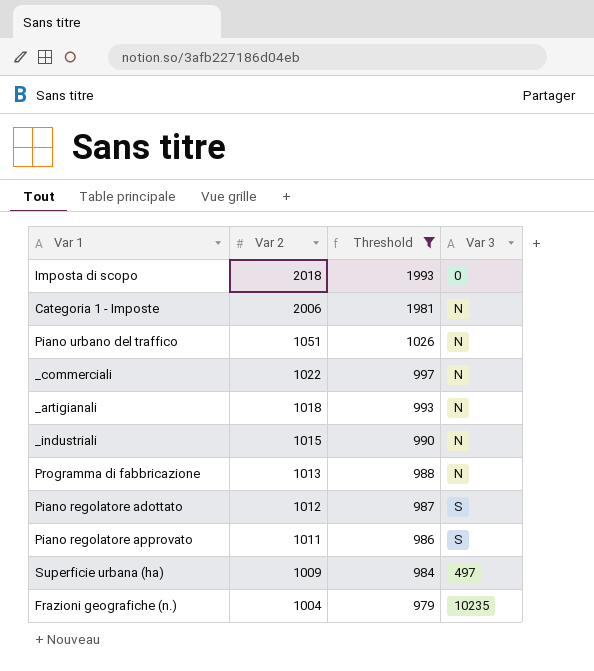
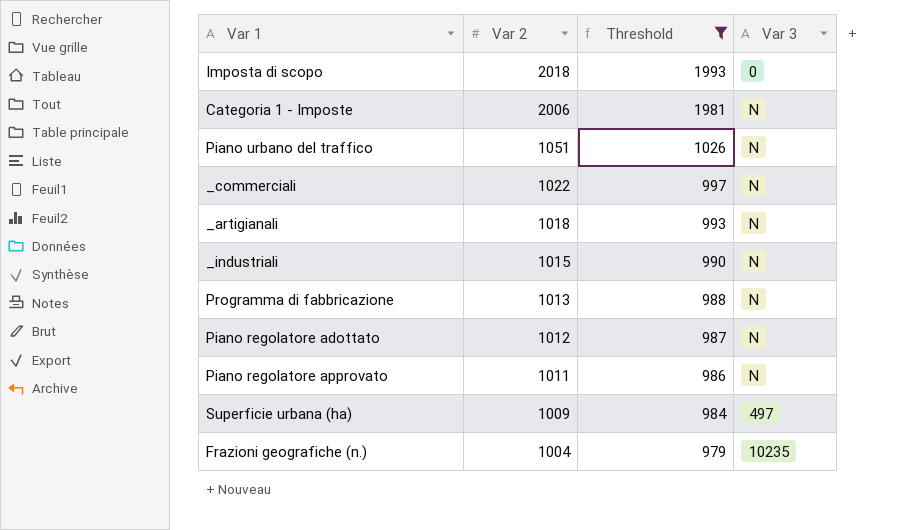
Piano regolatore adottato | Var 3: S -> N
Piano regolatore approvato | Var 3: S -> N

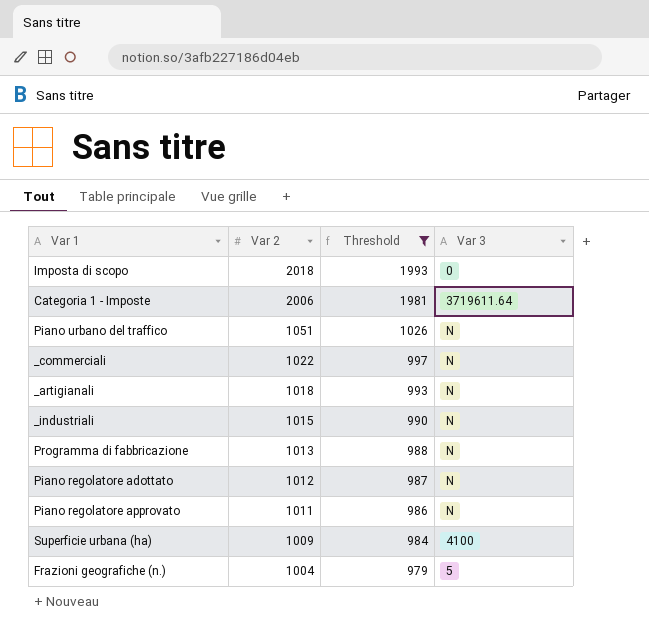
Categoria 1 - Imposte | Var 3: N -> 3719611.64
Superficie urbana (ha) | Var 3: 497 -> 4100
Frazioni geografiche (n.) | Var 3: 10235 -> 5

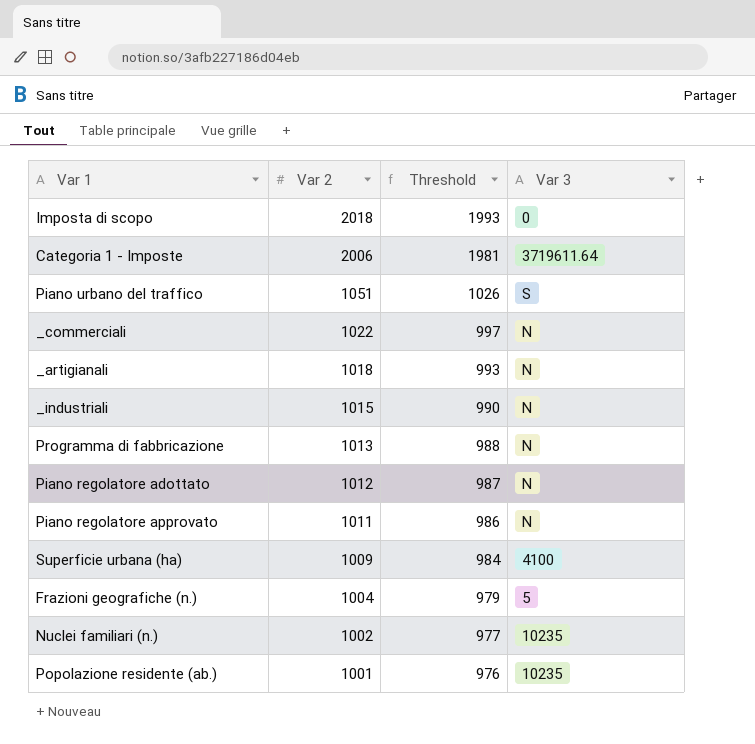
filter: Threshold >= 979 -> none
Piano urbano del traffico | Var 3: N -> S

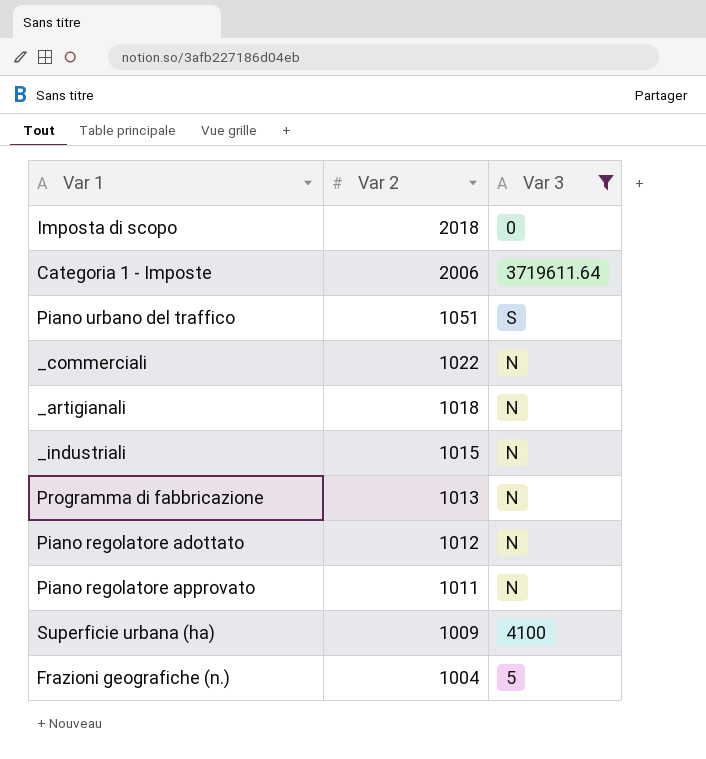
filter: none -> Var 3 != 10235
column Threshold | formula: [Var 2] - 25 -> none

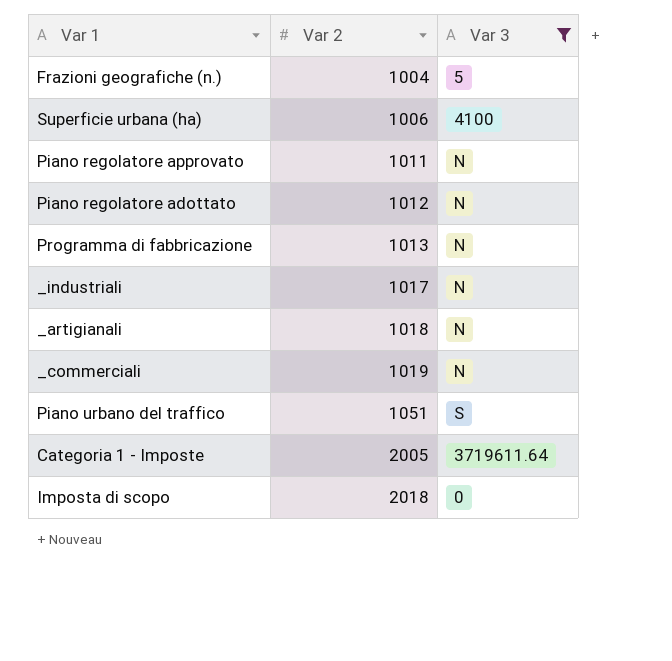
row order: Var 2 descending -> Var 2 ascending
Superficie urbana (ha) | Var 2: 1009 -> 1006
_industriali | Var 2: 1015 -> 1017
_commerciali | Var 2: 1022 -> 1019
Categoria 1 - Imposte | Var 2: 2006 -> 2005

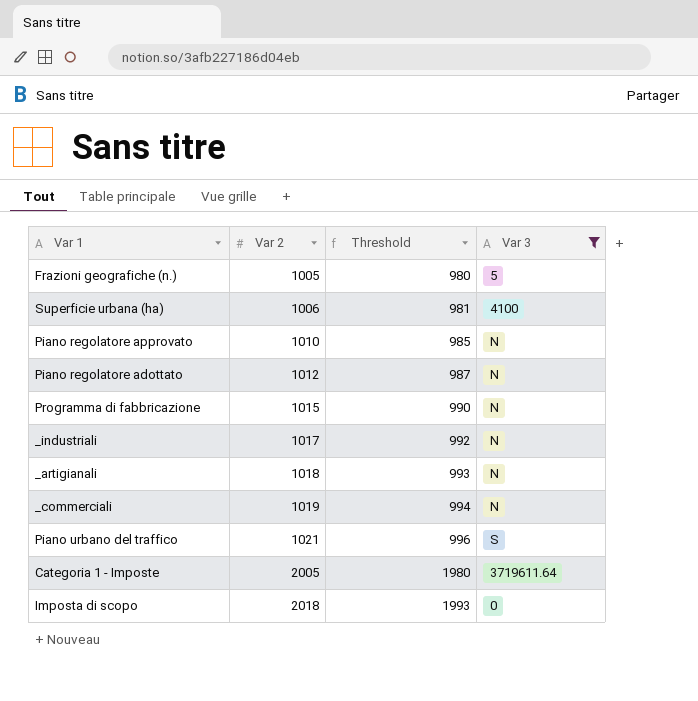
column Threshold | formula: none -> [Var 2] - 25
Frazioni geografiche (n.) | Var 2: 1004 -> 1005
Piano regolatore approvato | Var 2: 1011 -> 1010
Programma di fabbricazione | Var 2: 1013 -> 1015
Piano urbano del traffico | Var 2: 1051 -> 1021

